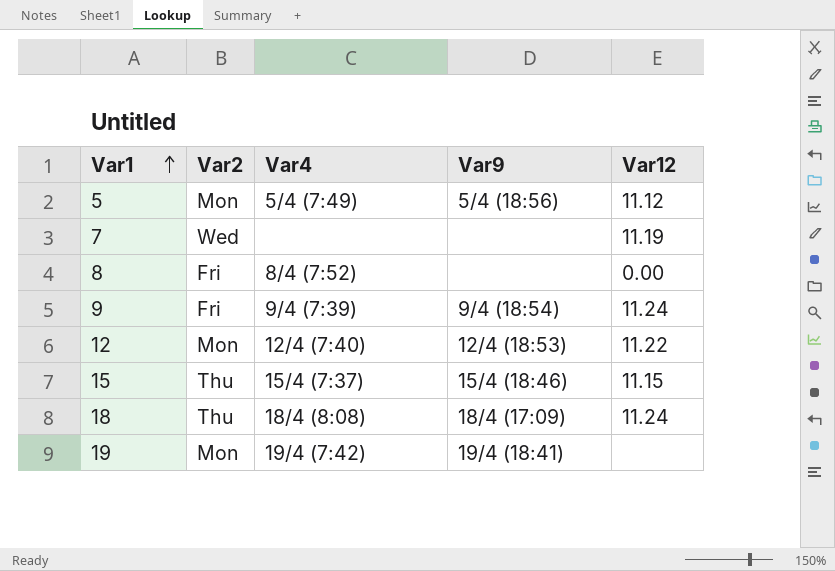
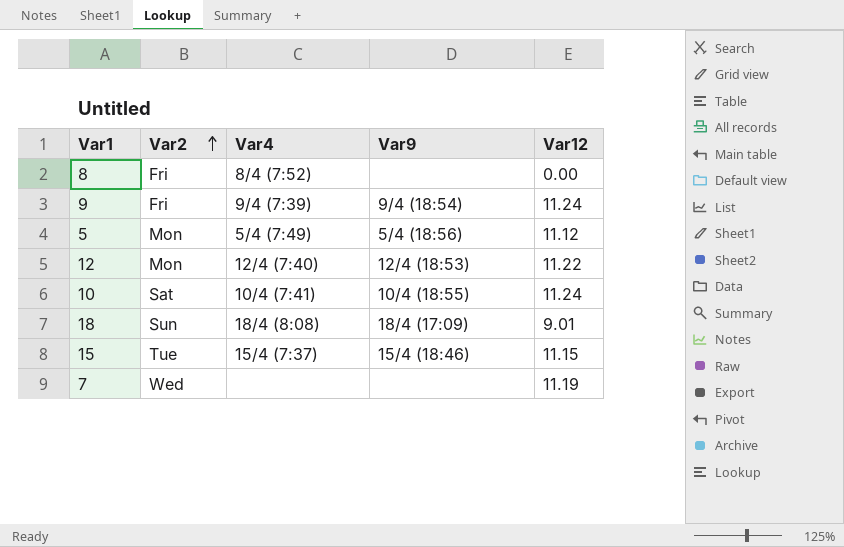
row order: Var1 ascending -> Var2 ascending
row 19: Mon | 19/4 (7:42) | 19/4 (18:41) | none -> none
row 10: none -> Sat | 10/4 (7:41) | 10/4 (18:55) | 11.24
18 | Var2: Thu -> Sun
18 | Var12: 11.24 -> 9.01
15 | Var2: Thu -> Tue

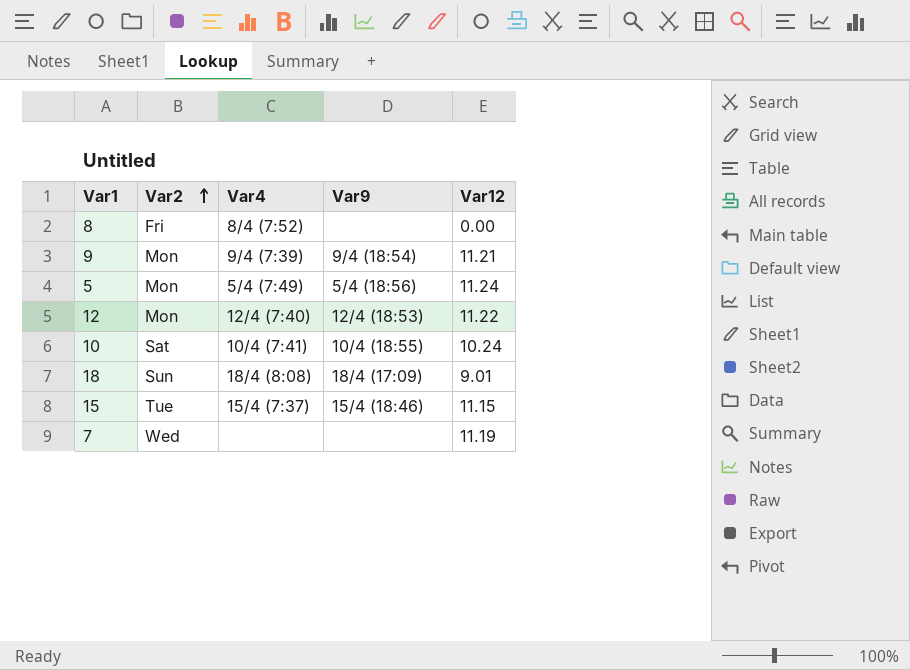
9 | Var2: Fri -> Mon
9 | Var12: 11.24 -> 11.21
5 | Var12: 11.12 -> 11.24
10 | Var12: 11.24 -> 10.24

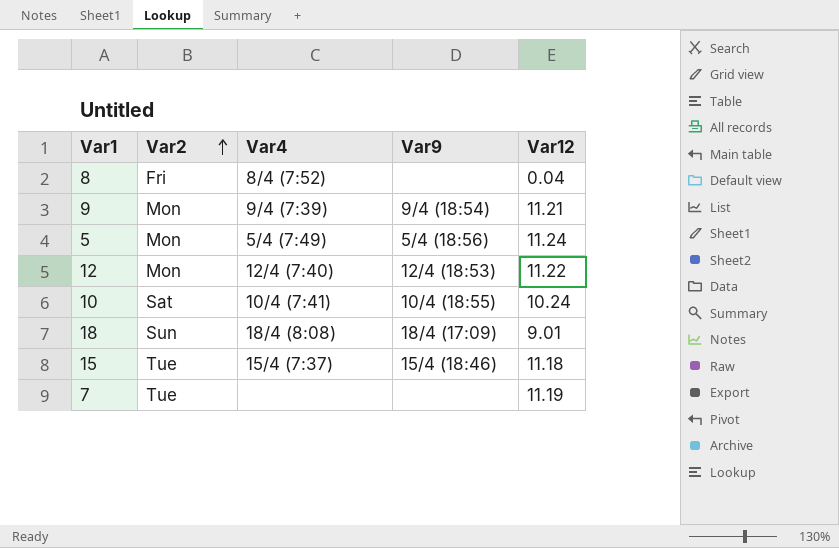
8 | Var12: 0.00 -> 0.04
15 | Var12: 11.15 -> 11.18
7 | Var2: Wed -> Tue

